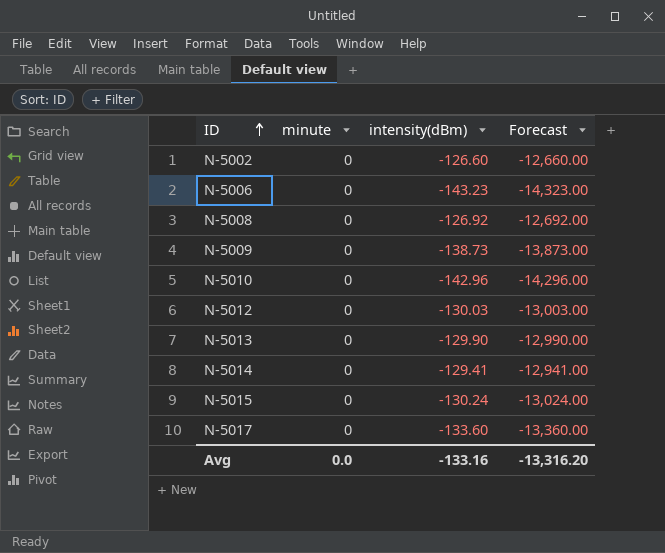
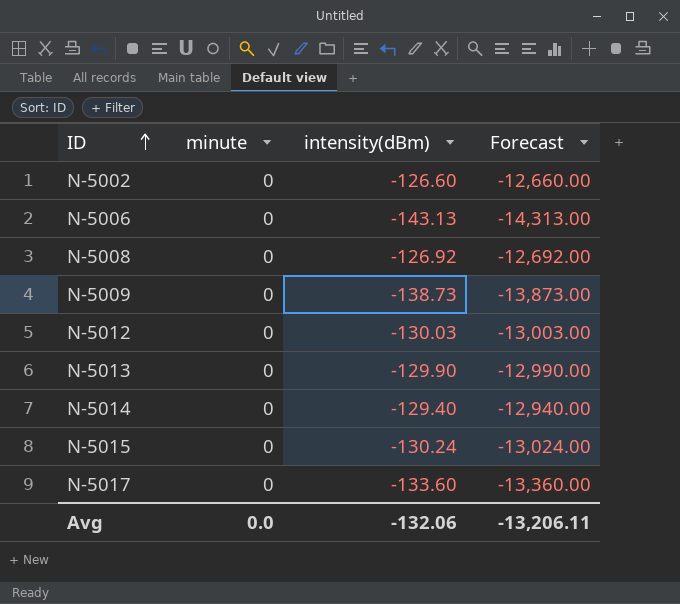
row N-5010: 0 | -142.96 | -14,296.00 -> none
N-5006 | intensity(dBm): -143.23 -> -143.13
N-5006 | Forecast: -14,323.00 -> -14,313.00
N-5014 | intensity(dBm): -129.41 -> -129.40
N-5014 | Forecast: -12,941.00 -> -12,940.00
Avg | intensity(dBm): -133.16 -> -132.06
Avg | Forecast: -13,316.20 -> -13,206.11

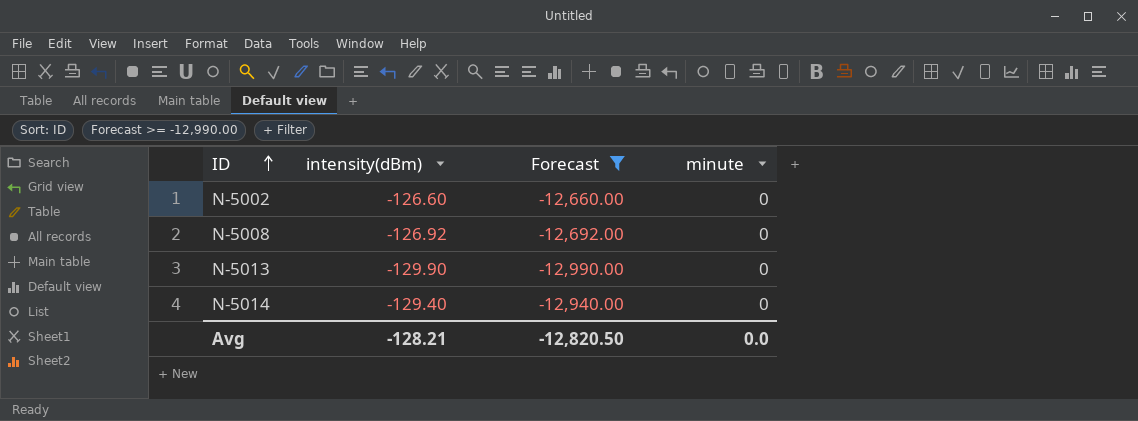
filter: none -> Forecast >= -12,990.00
column minute | position: 2 -> 4
Avg | intensity(dBm): -132.06 -> -128.21
Avg | Forecast: -13,206.11 -> -12,820.50

